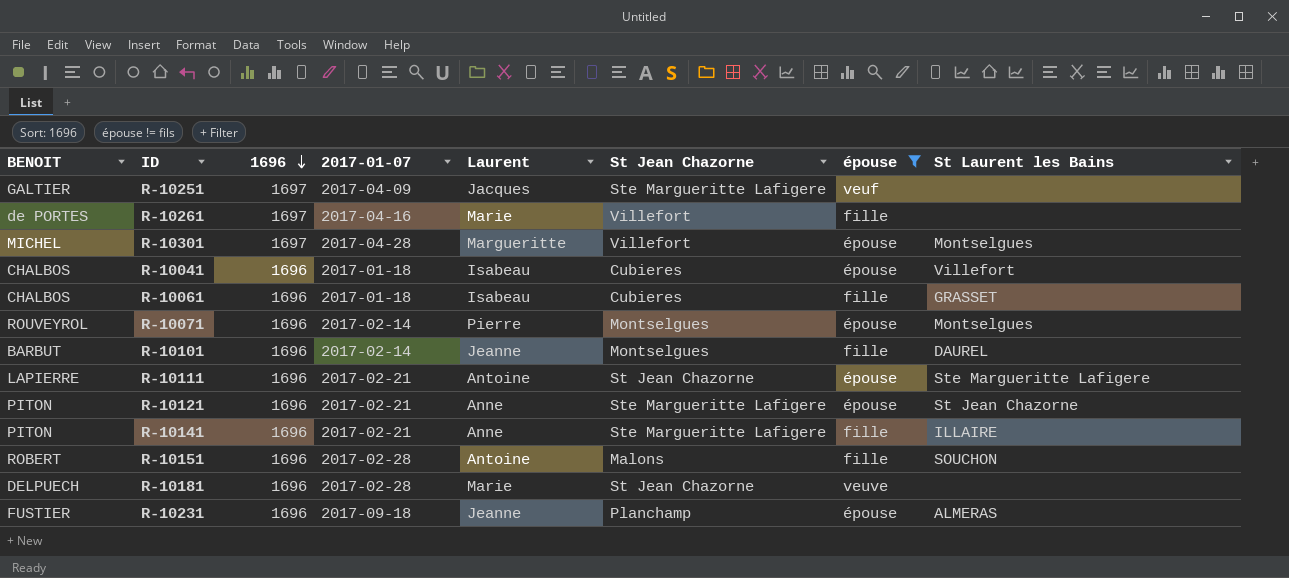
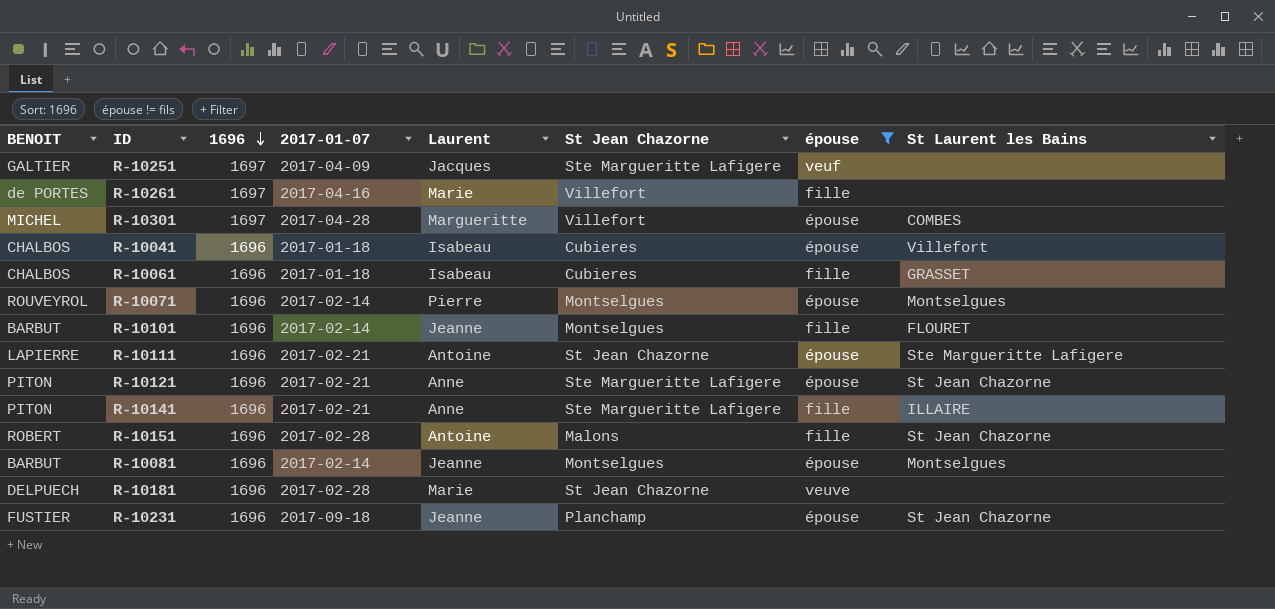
R-10301 | St Laurent les Bains: Montselgues -> COMBES
R-10101 | St Laurent les Bains: DAUREL -> FLOURET
R-10151 | St Laurent les Bains: SOUCHON -> St Jean Chazorne
row R-10081: none -> BARBUT | 1696 | 2017-02-14 | Jeanne | Montselgues | épouse | Montselgues
R-10231 | St Laurent les Bains: ALMERAS -> St Jean Chazorne

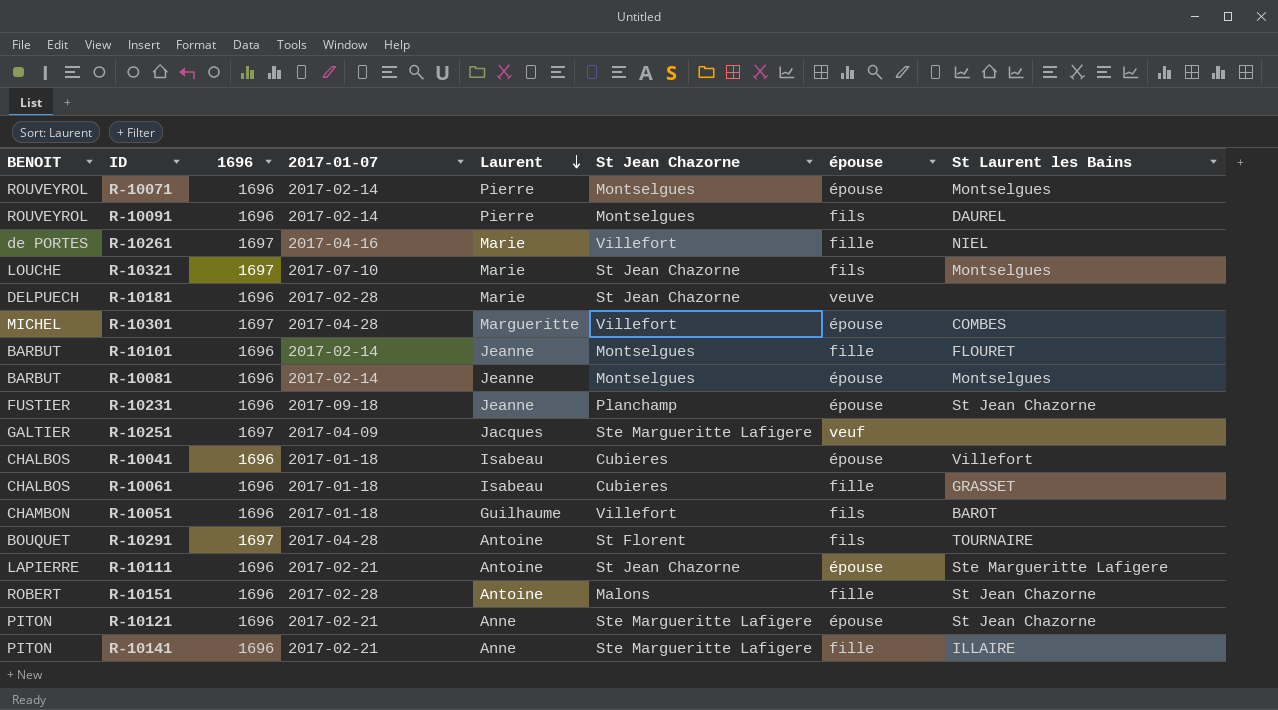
filter: épouse != fils -> none
row order: 1696 descending -> Laurent descending
R-10261 | St Laurent les Bains: none -> NIEL

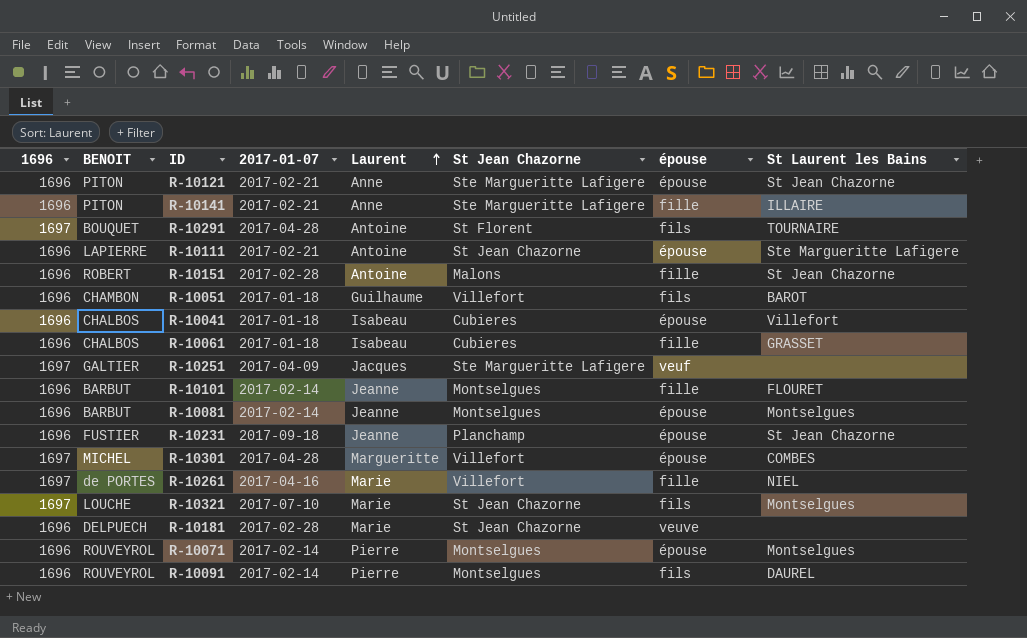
row order: Laurent descending -> Laurent ascending
column 1696 | position: 3 -> 1

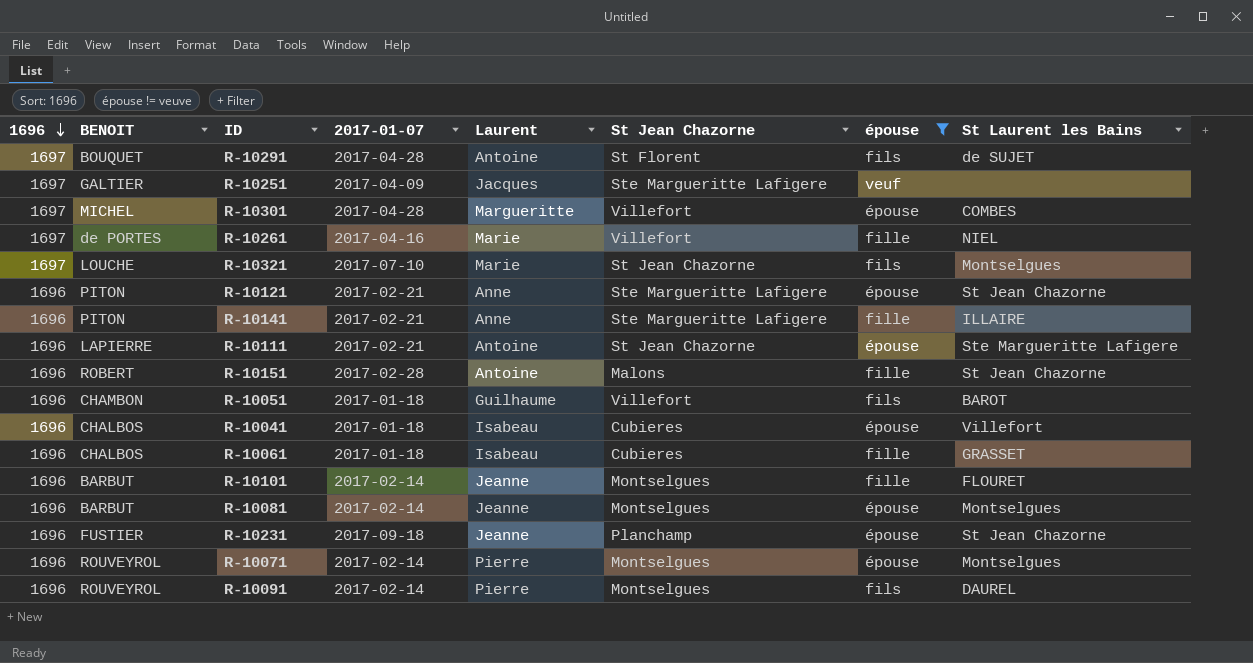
filter: none -> épouse != veuve
row order: Laurent ascending -> 1696 descending
R-10291 | St Laurent les Bains: TOURNAIRE -> de SUJET

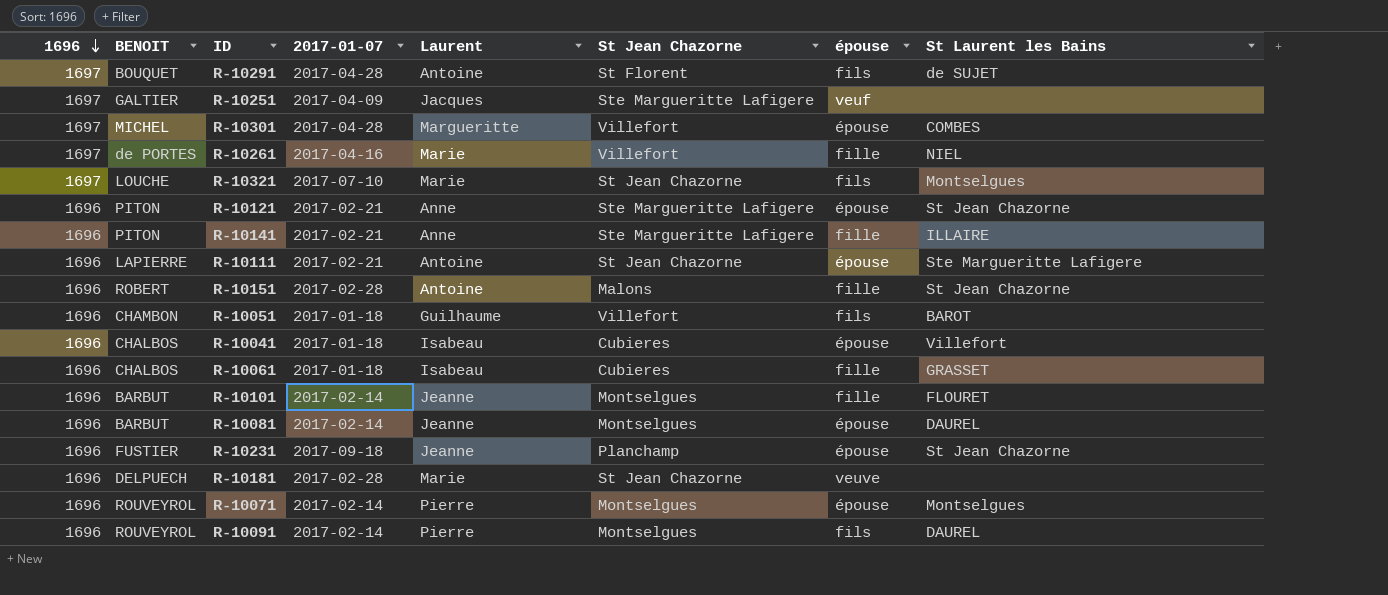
filter: épouse != veuve -> none
R-10081 | St Laurent les Bains: Montselgues -> DAUREL

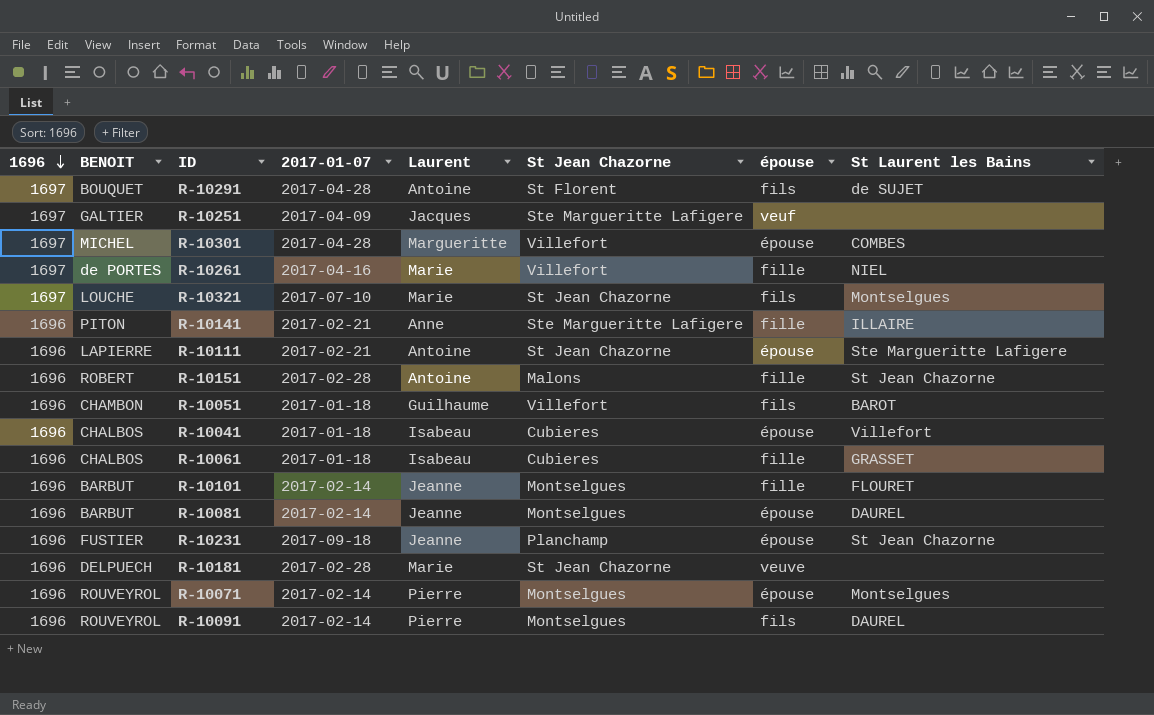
row R-10121: 1696 | PITON | 2017-02-21 | Anne | Ste Margueritte Lafigere | épouse | St Jean Chazorne -> none

